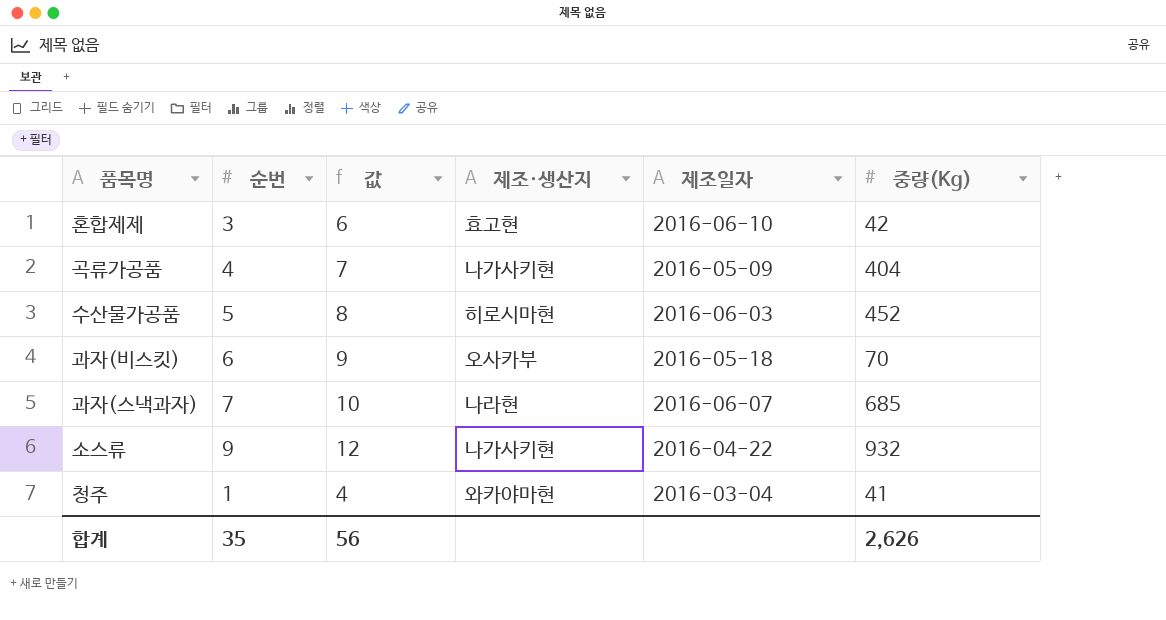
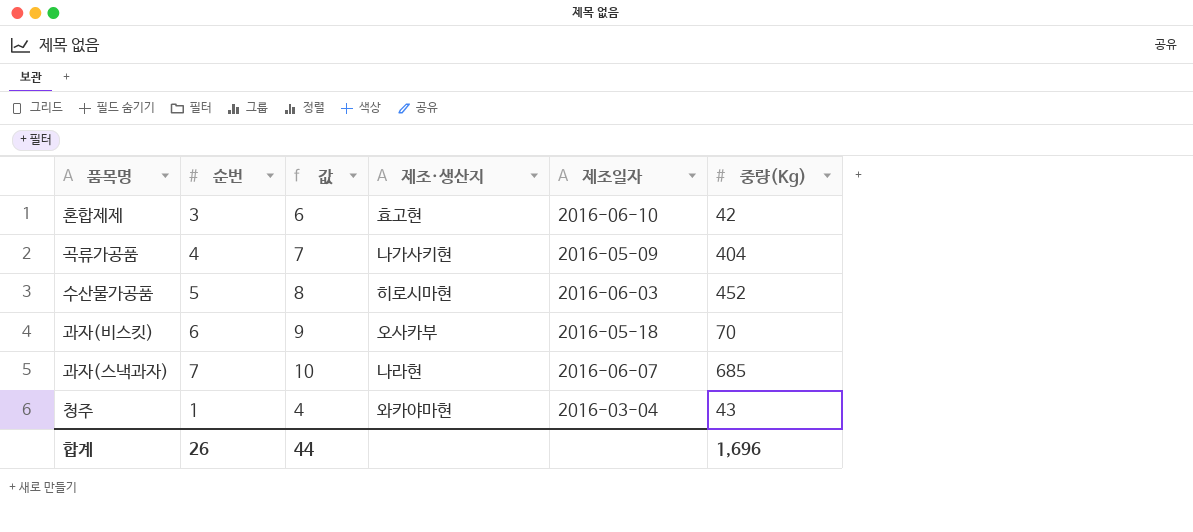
row 소스류: 9 | 12 | 나가사키현 | 2016-04-22 | 932 -> none
청주 | 중량(Kg): 41 -> 43
합계 | 순번: 35 -> 26
합계 | 값: 56 -> 44
합계 | 중량(Kg): 2,626 -> 1,696

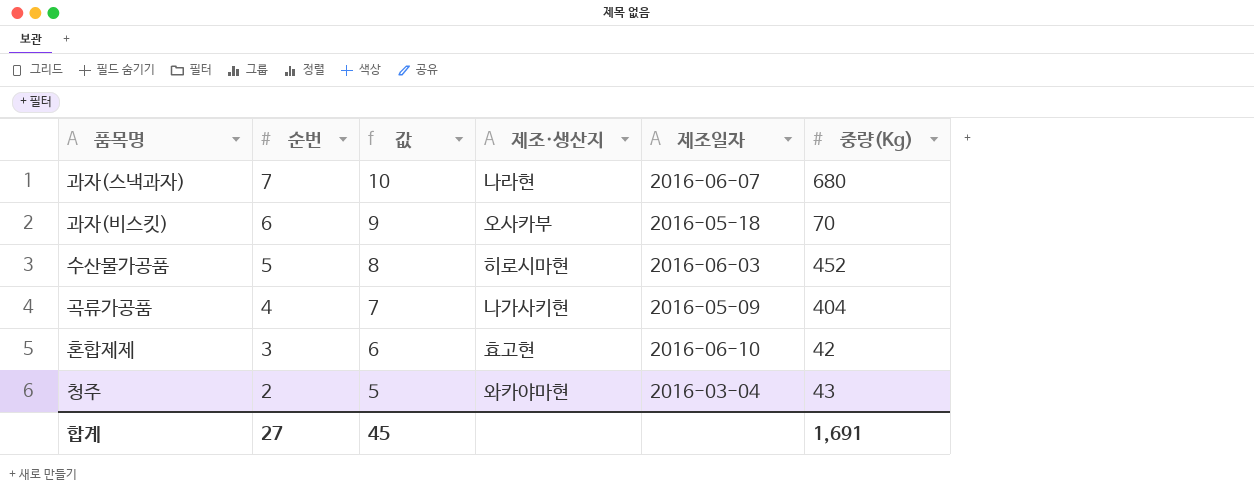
row order: none -> 순번 descending
과자(스낵과자) | 중량(Kg): 685 -> 680
청주 | 순번: 1 -> 2
청주 | 값: 4 -> 5
합계 | 순번: 26 -> 27
합계 | 값: 44 -> 45
합계 | 중량(Kg): 1,696 -> 1,691

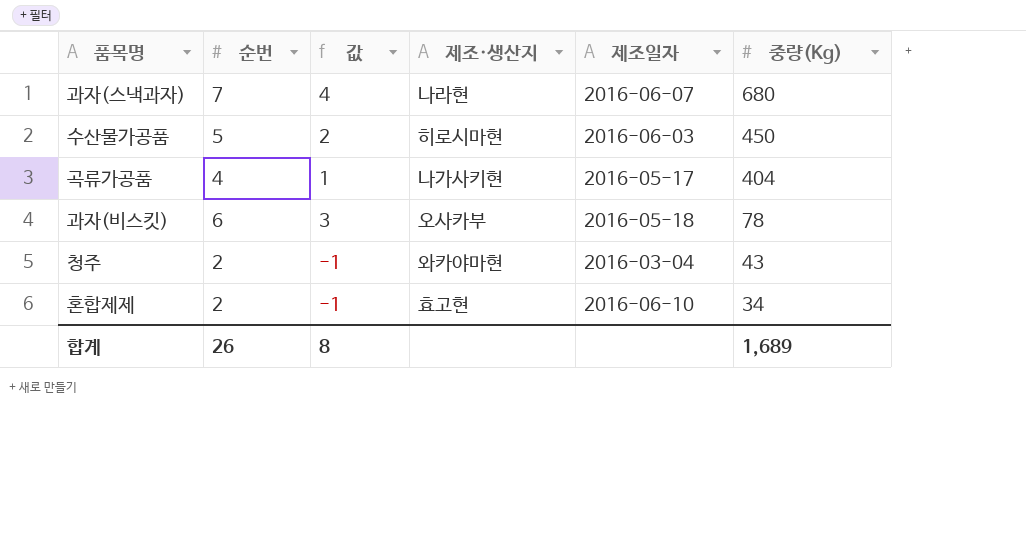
row order: 순번 descending -> 중량(Kg) descending
column 값 | formula: [순번] + 3 -> [순번] - 3
수산물가공품 | 중량(Kg): 452 -> 450
곡류가공품 | 제조일자: 2016-05-09 -> 2016-05-17
과자(비스킷) | 중량(Kg): 70 -> 78
혼합제제 | 순번: 3 -> 2
혼합제제 | 중량(Kg): 42 -> 34
합계 | 순번: 27 -> 26
합계 | 값: 45 -> 8
합계 | 중량(Kg): 1,691 -> 1,689

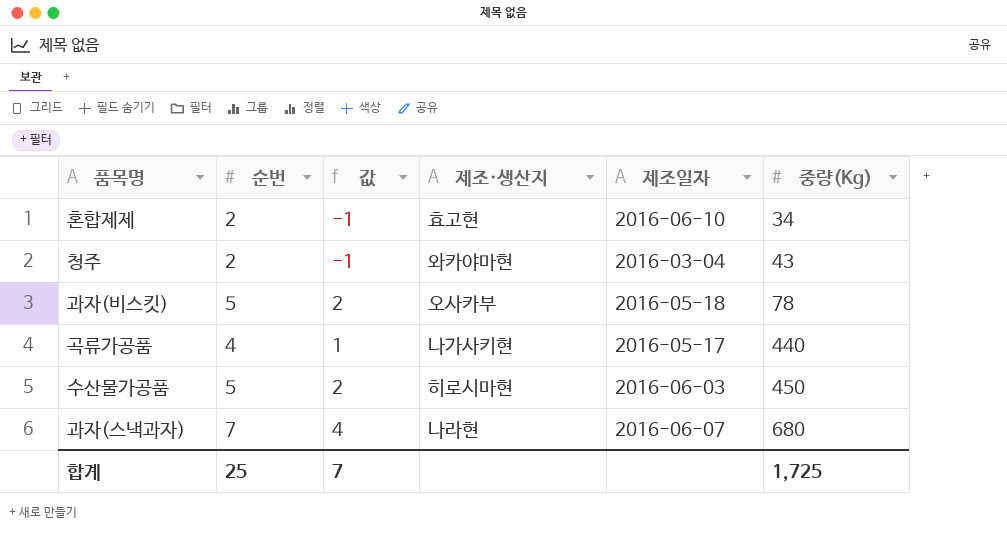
row order: 중량(Kg) descending -> 중량(Kg) ascending
과자(비스킷) | 순번: 6 -> 5
과자(비스킷) | 값: 3 -> 2
곡류가공품 | 중량(Kg): 404 -> 440
합계 | 순번: 26 -> 25
합계 | 값: 8 -> 7
합계 | 중량(Kg): 1,689 -> 1,725

